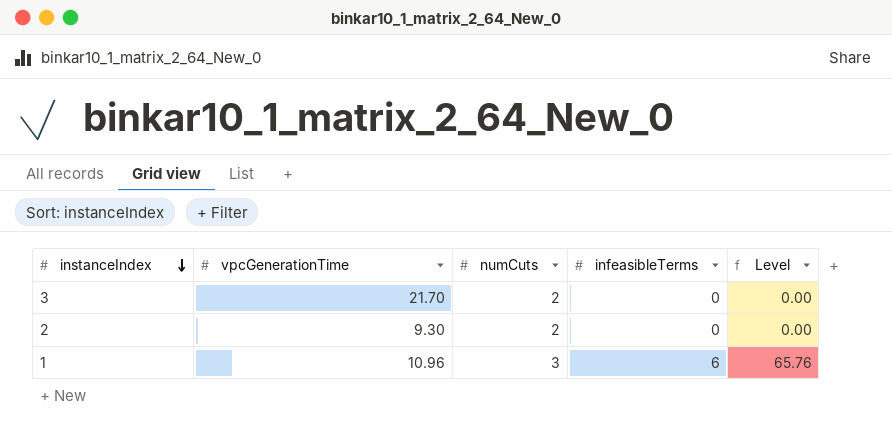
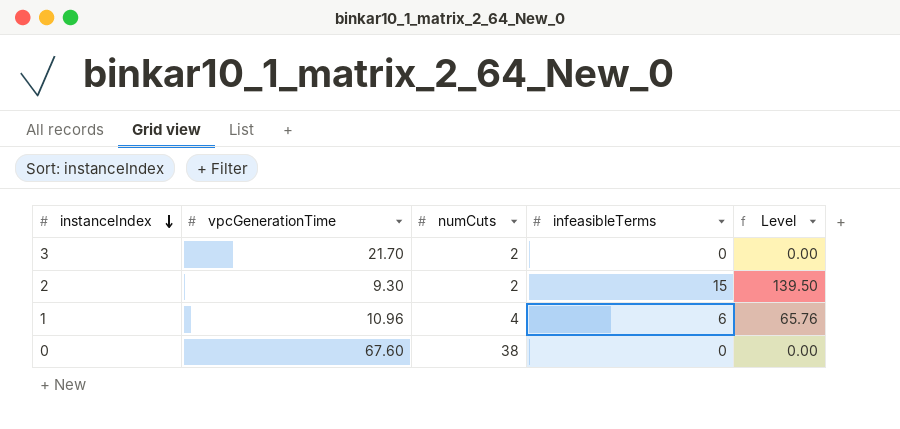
2 | infeasibleTerms: 0 -> 15
2 | Level: 0.00 -> 139.50
1 | numCuts: 3 -> 4
row 0: none -> 67.60 | 38 | 0 | 0.00

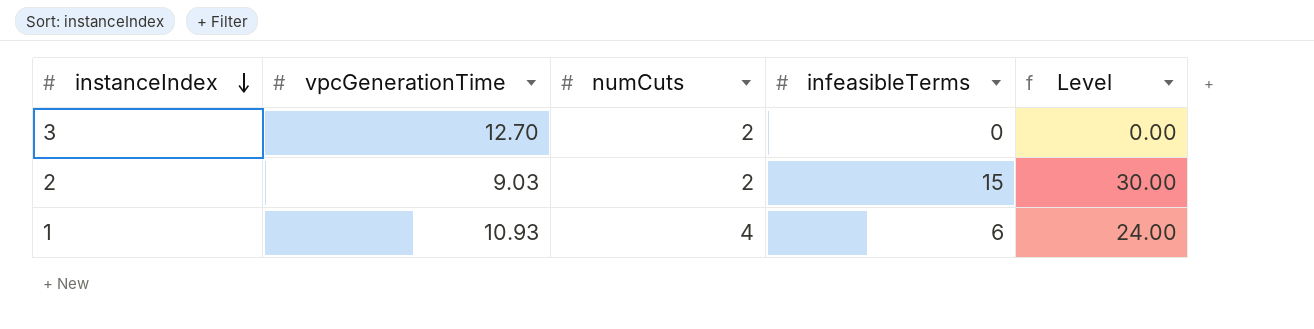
column Level | formula: [vpcGenerationTime] * [infeasibleTerms] -> [numCuts] * [infeasibleTerms]
row 0: 67.60 | 38 | 0 | 0.00 -> none
3 | vpcGenerationTime: 21.70 -> 12.70
2 | vpcGenerationTime: 9.30 -> 9.03
1 | vpcGenerationTime: 10.96 -> 10.93

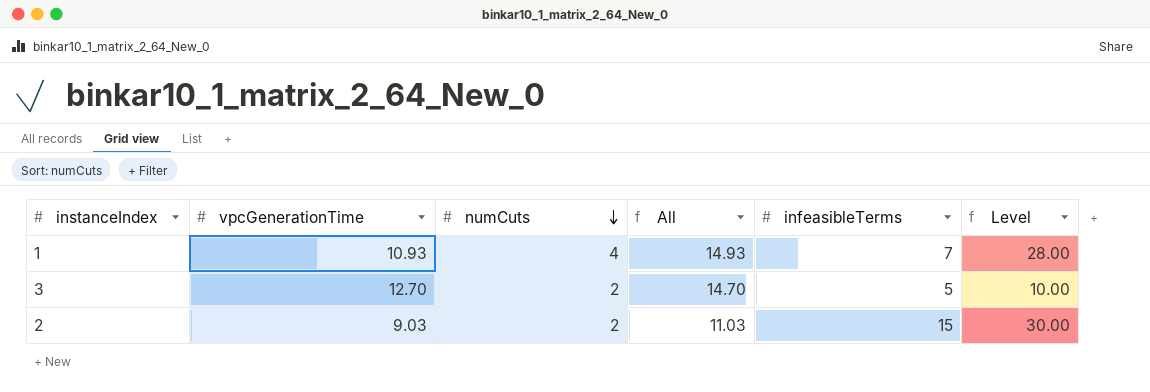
row order: instanceIndex descending -> numCuts descending
column All | formula: none -> [vpcGenerationTime] + [numCuts]
1 | infeasibleTerms: 6 -> 7
1 | Level: 24.00 -> 28.00
3 | infeasibleTerms: 0 -> 5
3 | Level: 0.00 -> 10.00

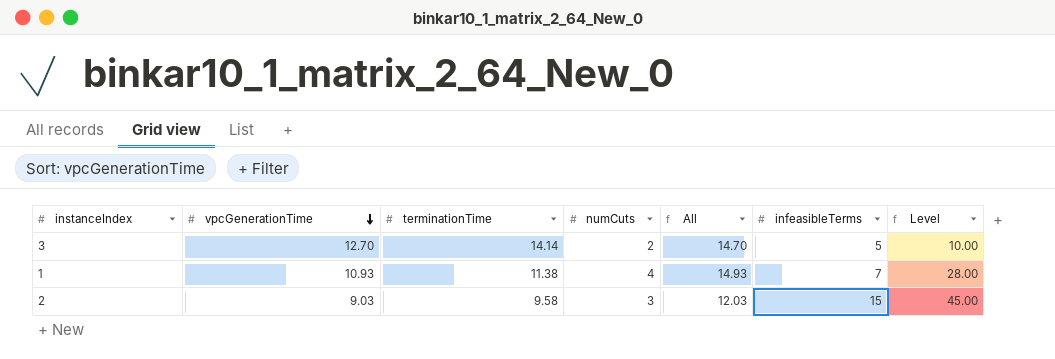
row order: numCuts descending -> vpcGenerationTime descending
column terminationTime | position: none -> 3
2 | numCuts: 2 -> 3
2 | All: 11.03 -> 12.03
2 | Level: 30.00 -> 45.00

